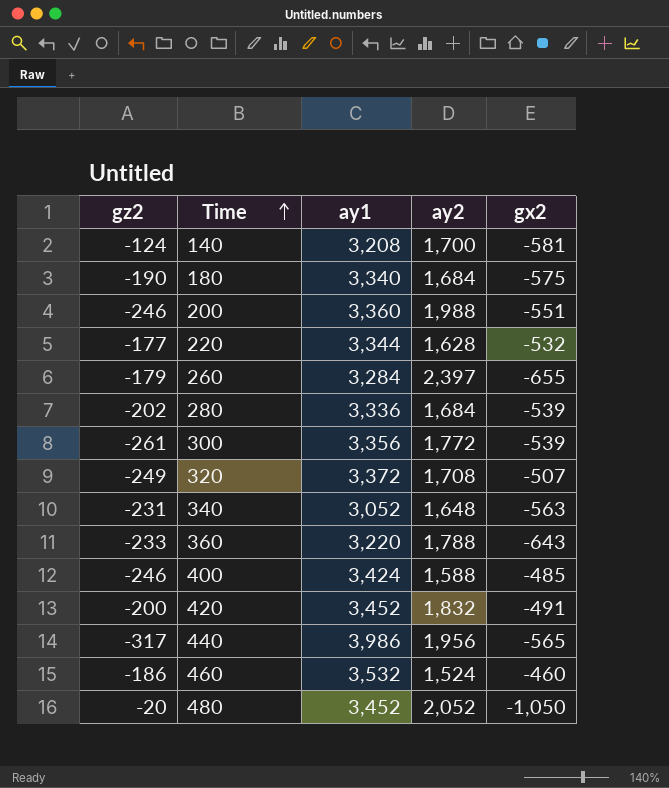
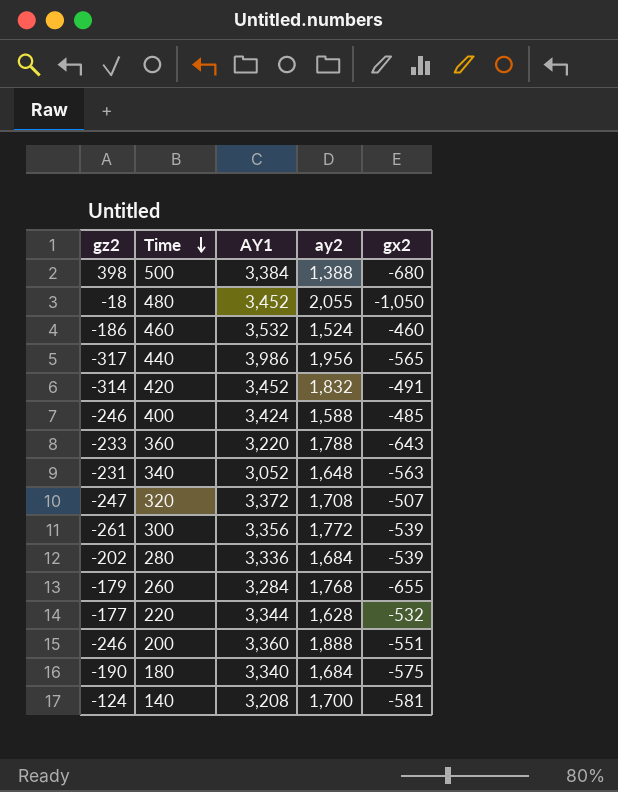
row order: Time ascending -> Time descending
column name: ay1 -> AY1
row 500: none -> 398 | 3,384 | 1,388 | -680
480 | gz2: -20 -> -18
480 | ay2: 2,052 -> 2,055
420 | gz2: -200 -> -314
320 | gz2: -249 -> -247
260 | ay2: 2,397 -> 1,768
200 | ay2: 1,988 -> 1,888

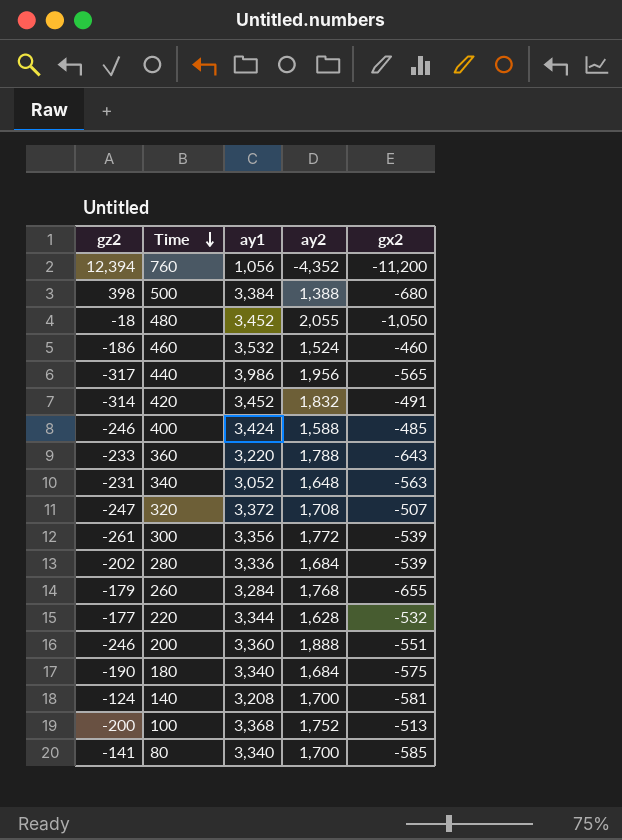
column name: AY1 -> ay1
row 760: none -> 12,394 | 1,056 | -4,352 | -11,200
row 100: none -> -200 | 3,368 | 1,752 | -513
row 80: none -> -141 | 3,340 | 1,700 | -585

